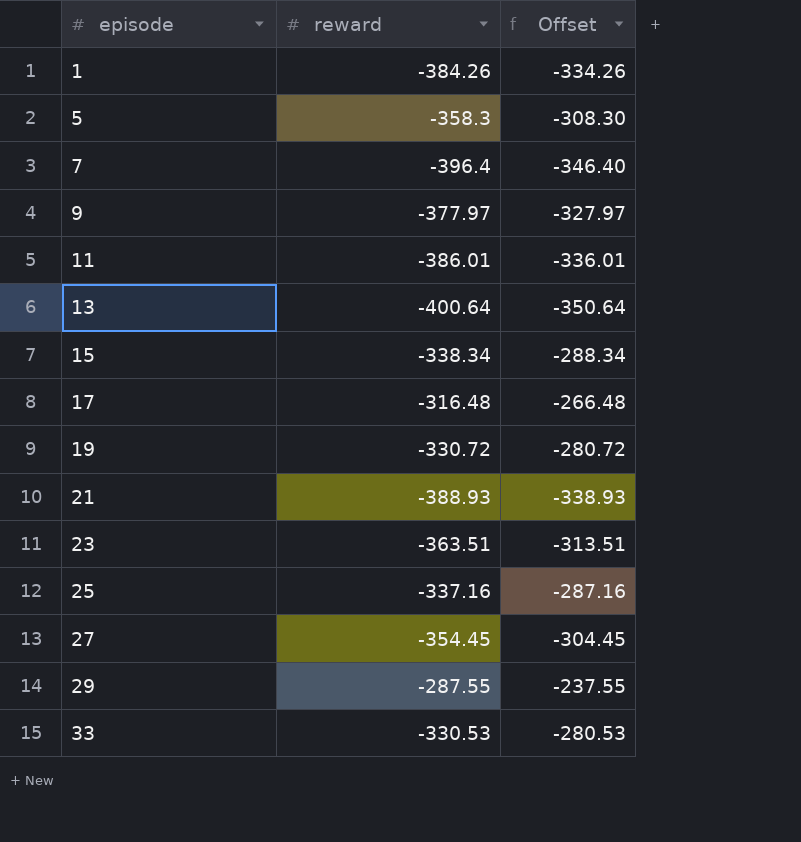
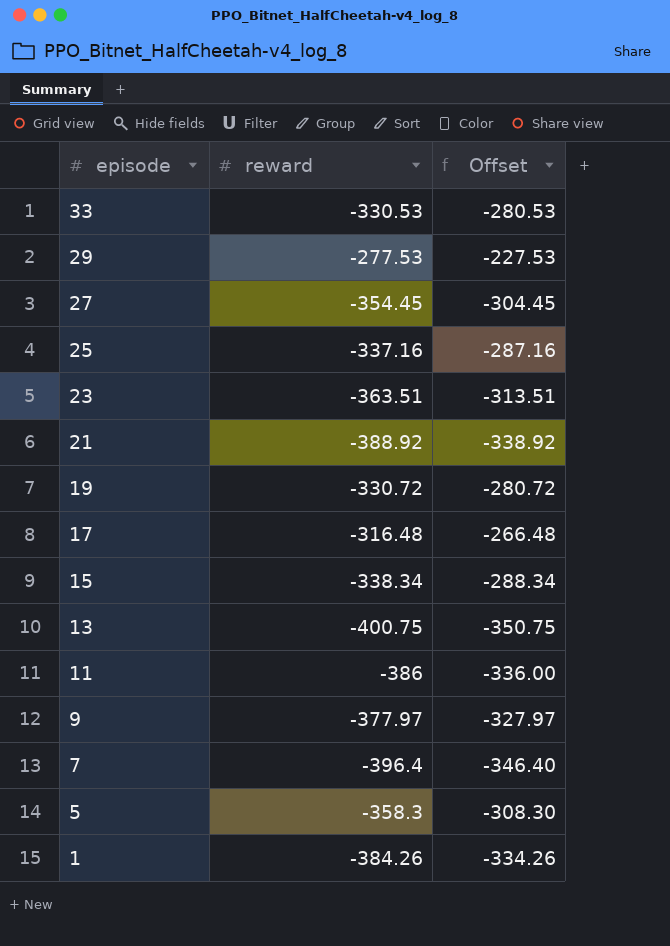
row order: episode ascending -> episode descending
29 | reward: -287.55 -> -277.53
29 | Offset: -237.55 -> -227.53
21 | reward: -388.93 -> -388.92
21 | Offset: -338.93 -> -338.92
13 | reward: -400.64 -> -400.75
13 | Offset: -350.64 -> -350.75
11 | reward: -386.01 -> -386
11 | Offset: -336.01 -> -336.00

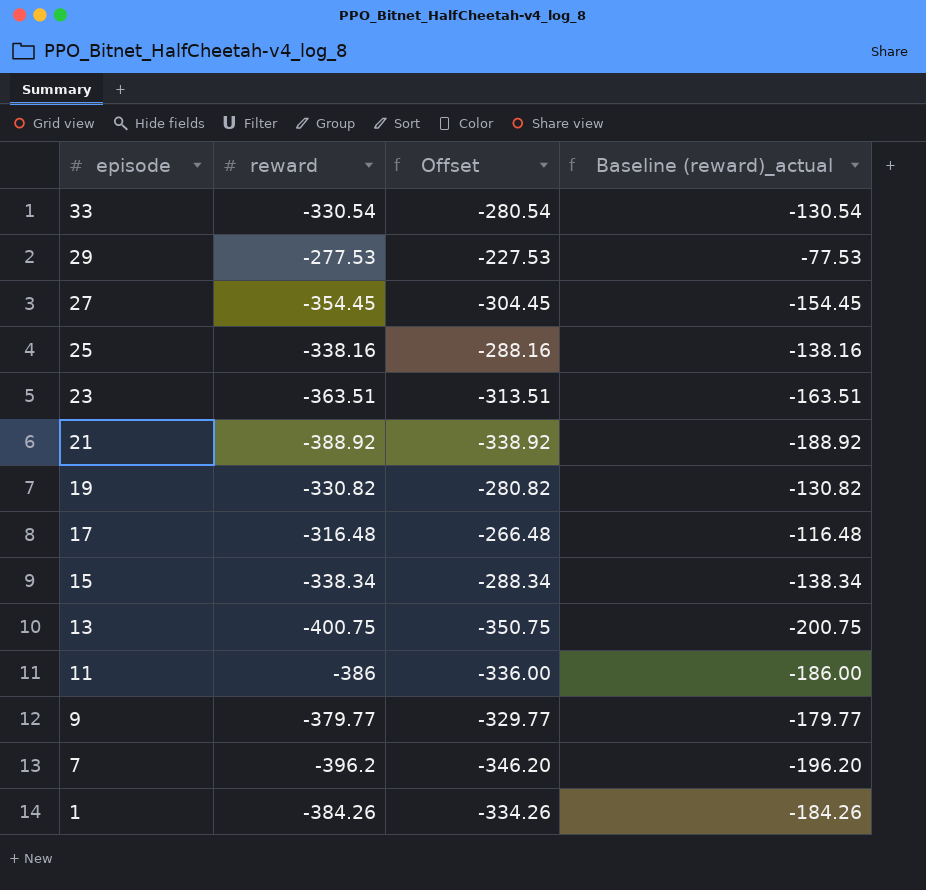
column Baseline (reward)_actual | formula: none -> [reward] + 200
row 5: -358.3 | -308.30 -> none
33 | reward: -330.53 -> -330.54
33 | Offset: -280.53 -> -280.54
25 | reward: -337.16 -> -338.16
25 | Offset: -287.16 -> -288.16
19 | reward: -330.72 -> -330.82
19 | Offset: -280.72 -> -280.82
9 | reward: -377.97 -> -379.77
9 | Offset: -327.97 -> -329.77
7 | reward: -396.4 -> -396.2
7 | Offset: -346.40 -> -346.20

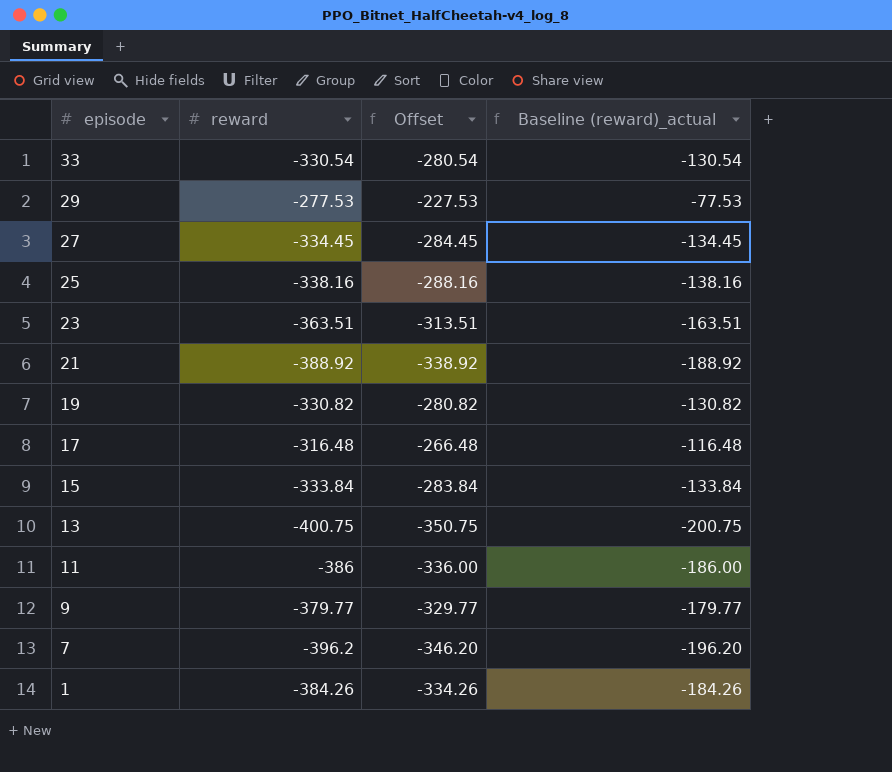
27 | reward: -354.45 -> -334.45
27 | Offset: -304.45 -> -284.45
27 | Baseline (reward)_actual: -154.45 -> -134.45
15 | reward: -338.34 -> -333.84
15 | Offset: -288.34 -> -283.84
15 | Baseline (reward)_actual: -138.34 -> -133.84

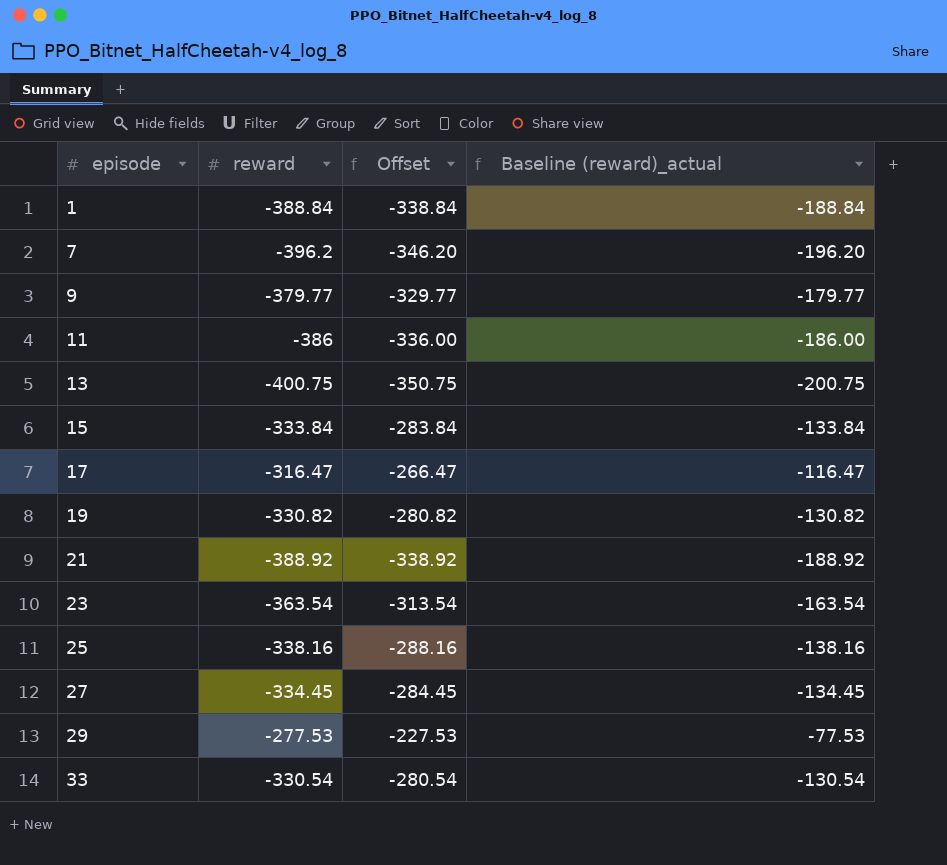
row order: episode descending -> episode ascending
1 | reward: -384.26 -> -388.84
1 | Offset: -334.26 -> -338.84
1 | Baseline (reward)_actual: -184.26 -> -188.84
17 | reward: -316.48 -> -316.47
17 | Offset: -266.48 -> -266.47
17 | Baseline (reward)_actual: -116.48 -> -116.47
23 | reward: -363.51 -> -363.54
23 | Offset: -313.51 -> -313.54
23 | Baseline (reward)_actual: -163.51 -> -163.54

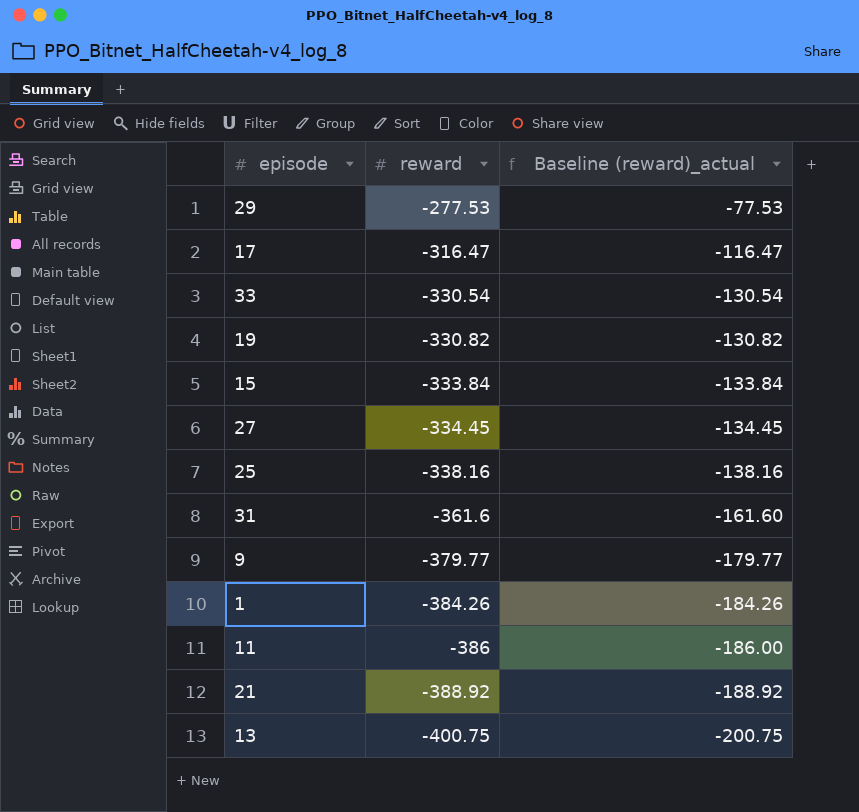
row order: episode ascending -> reward descending
column Offset | formula: [reward] + 50 -> none
row 7: -396.2 | -346.20 | -196.20 -> none
row 23: -363.54 | -313.54 | -163.54 -> none
row 31: none -> -361.6 | -161.60
1 | reward: -388.84 -> -384.26
1 | Baseline (reward)_actual: -188.84 -> -184.26

